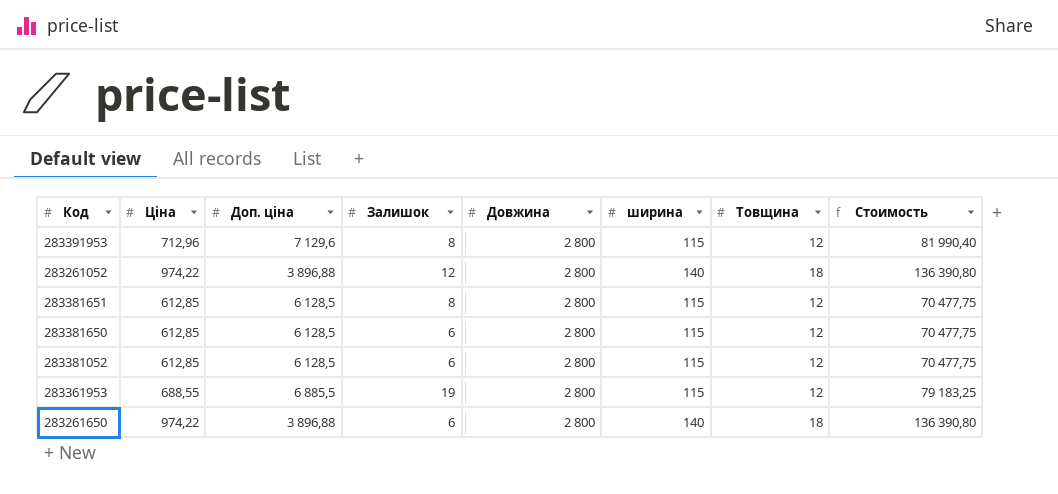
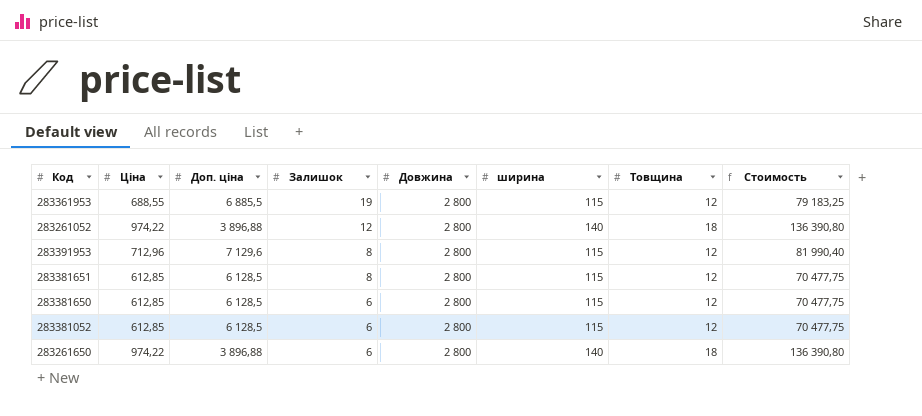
row order: none -> Залишок descending

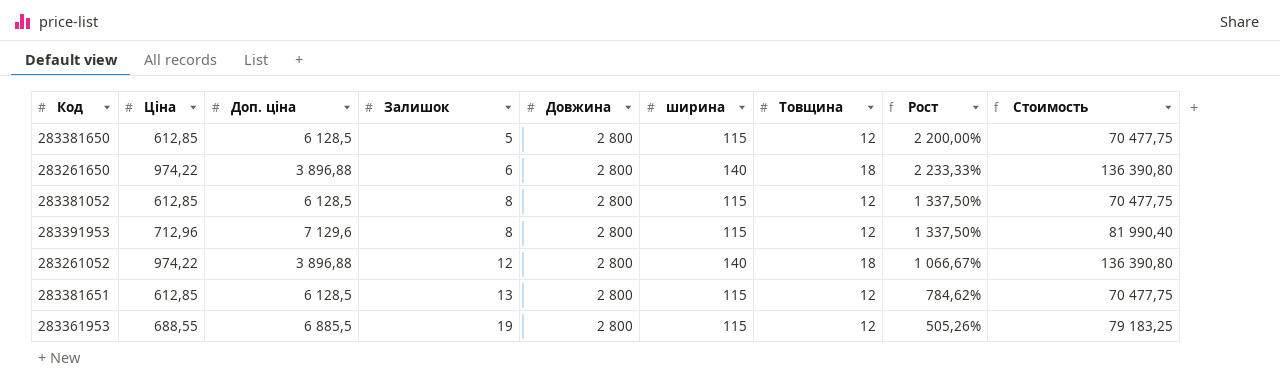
row order: Залишок descending -> Залишок ascending
column Рост | formula: none -> ([ширина] - [Залишок]) / [Залишок]
283381650 | Залишок: 6 -> 5
283381052 | Залишок: 6 -> 8
283381651 | Залишок: 8 -> 13

